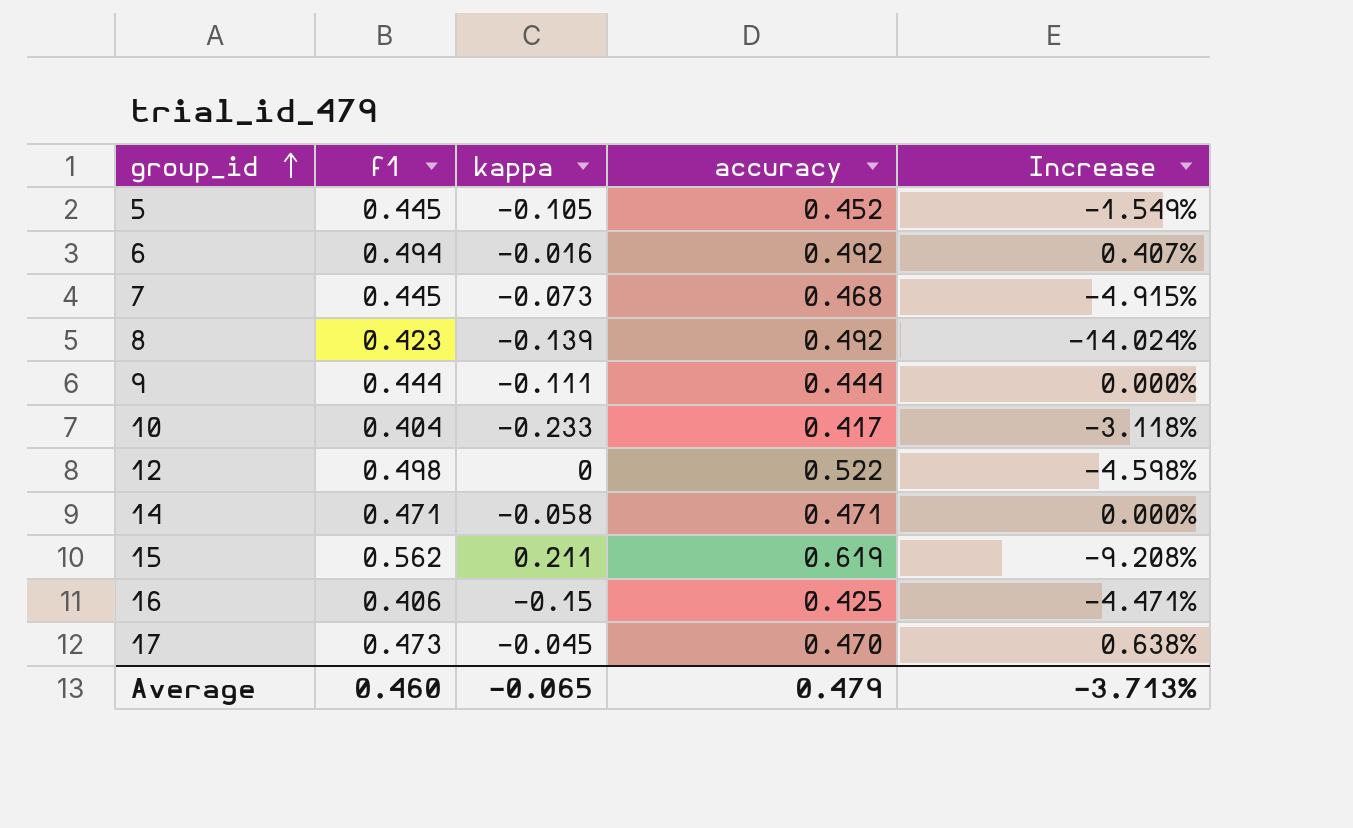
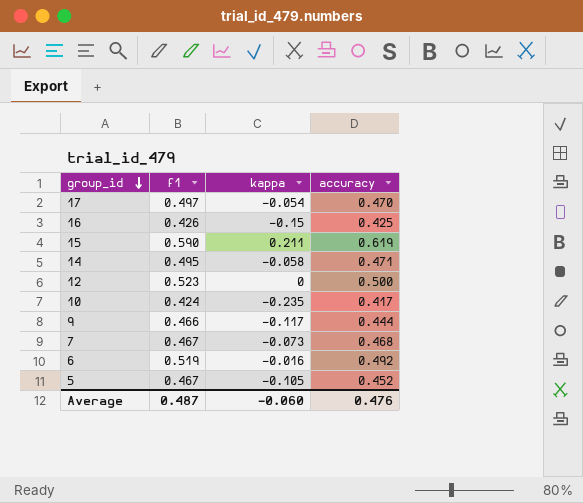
row order: group_id ascending -> group_id descending
column Increase | formula: ([f1] - [accuracy]) / [accuracy] -> none
row 8: 0.423 | -0.139 | 0.492 | -14.024% -> none
17 | f1: 0.473 -> 0.497
17 | kappa: -0.045 -> -0.054
16 | f1: 0.406 -> 0.426
15 | f1: 0.562 -> 0.590
14 | f1: 0.471 -> 0.495
12 | f1: 0.498 -> 0.523
12 | accuracy: 0.522 -> 0.500
10 | f1: 0.404 -> 0.424
10 | kappa: -0.233 -> -0.235
9 | f1: 0.444 -> 0.466
9 | kappa: -0.111 -> -0.117
7 | f1: 0.445 -> 0.467
6 | f1: 0.494 -> 0.519
5 | f1: 0.445 -> 0.467
Average | f1: 0.460 -> 0.487
Average | kappa: -0.065 -> -0.060
Average | accuracy: 0.479 -> 0.476

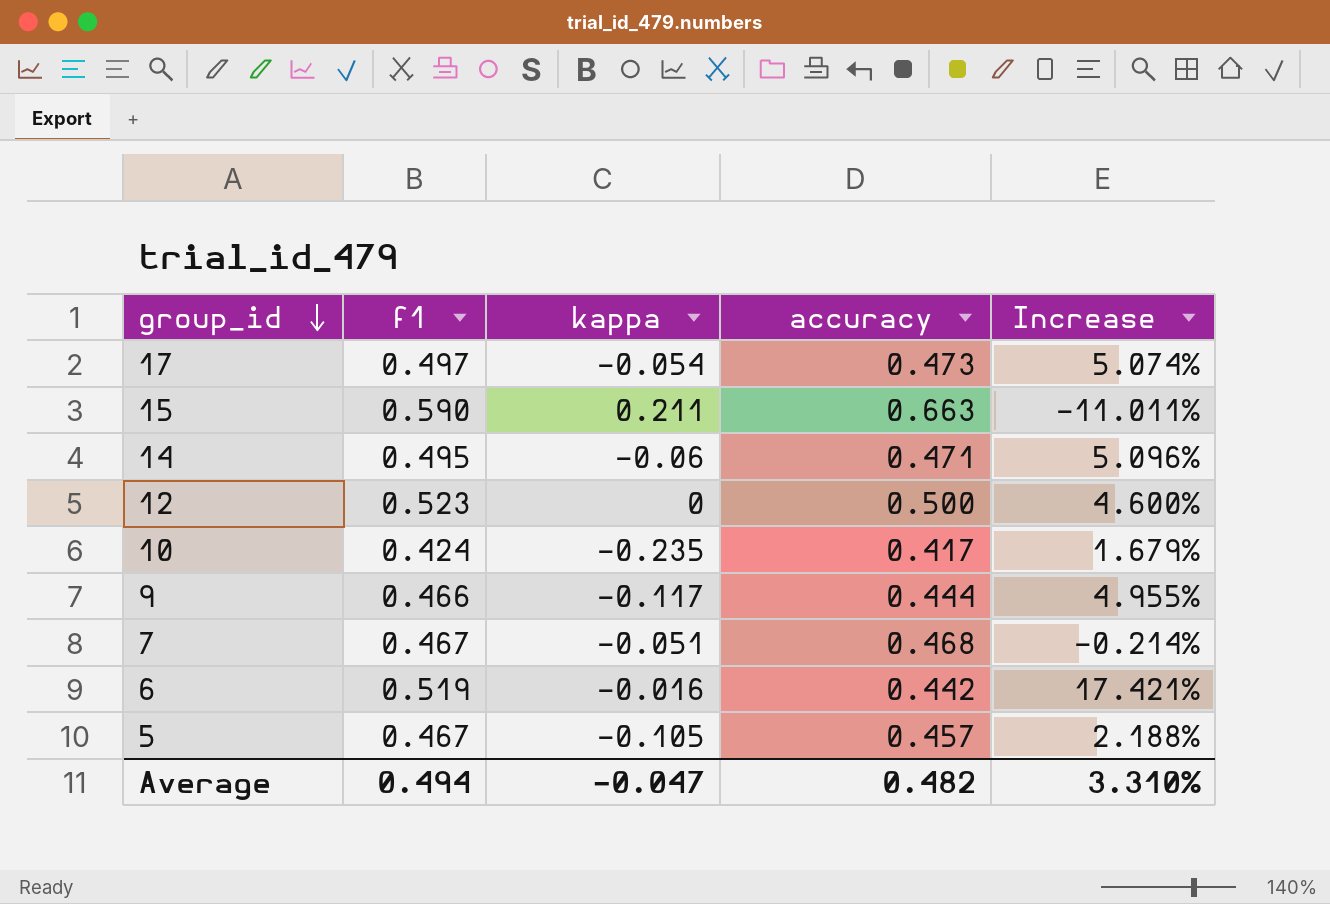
column Increase | formula: none -> ([f1] - [accuracy]) / [accuracy]
row 16: 0.426 | -0.15 | 0.425 -> none
17 | accuracy: 0.470 -> 0.473
15 | accuracy: 0.619 -> 0.663
14 | kappa: -0.058 -> -0.06
7 | kappa: -0.073 -> -0.051
6 | accuracy: 0.492 -> 0.442
5 | accuracy: 0.452 -> 0.457
Average | f1: 0.487 -> 0.494
Average | kappa: -0.060 -> -0.047
Average | accuracy: 0.476 -> 0.482

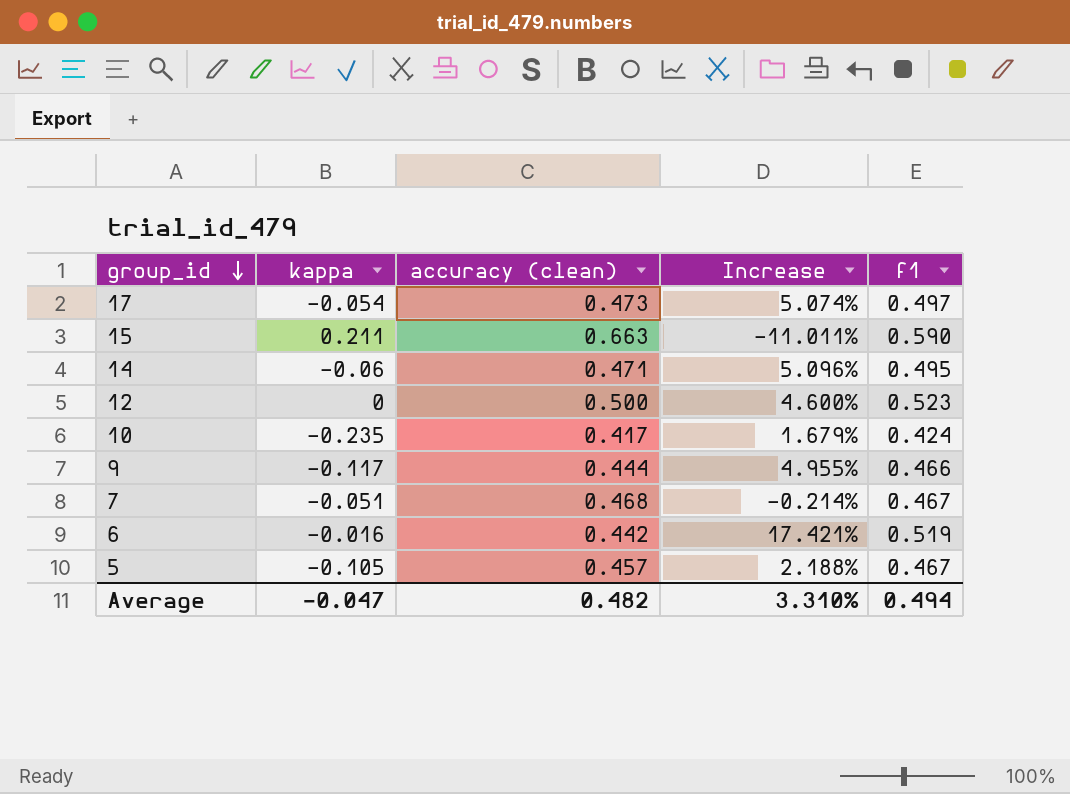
column name: accuracy -> accuracy (clean)
column f1 | position: 2 -> 5

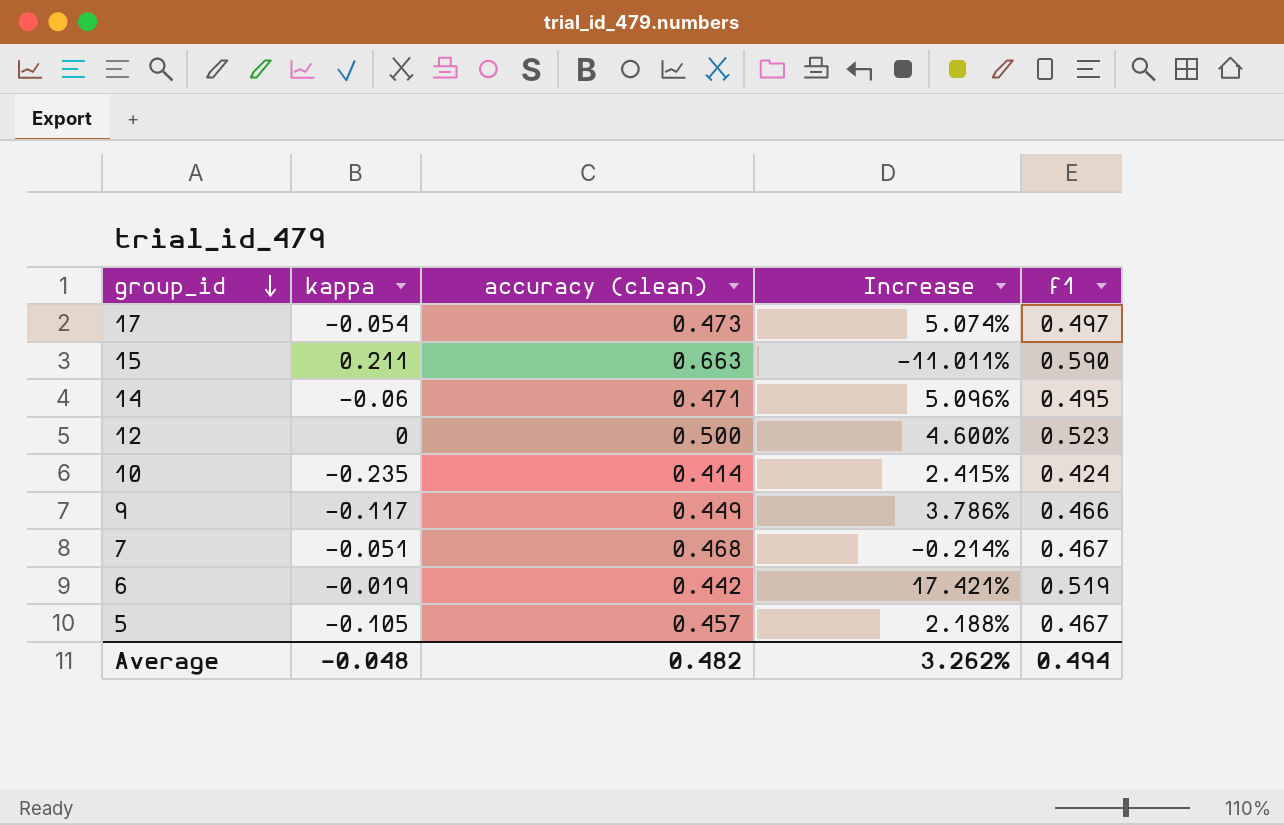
10 | accuracy (clean): 0.417 -> 0.414
10 | Increase: 1.679% -> 2.415%
9 | accuracy (clean): 0.444 -> 0.449
9 | Increase: 4.955% -> 3.786%
6 | kappa: -0.016 -> -0.019
Average | kappa: -0.047 -> -0.048
Average | Increase: 3.310% -> 3.262%

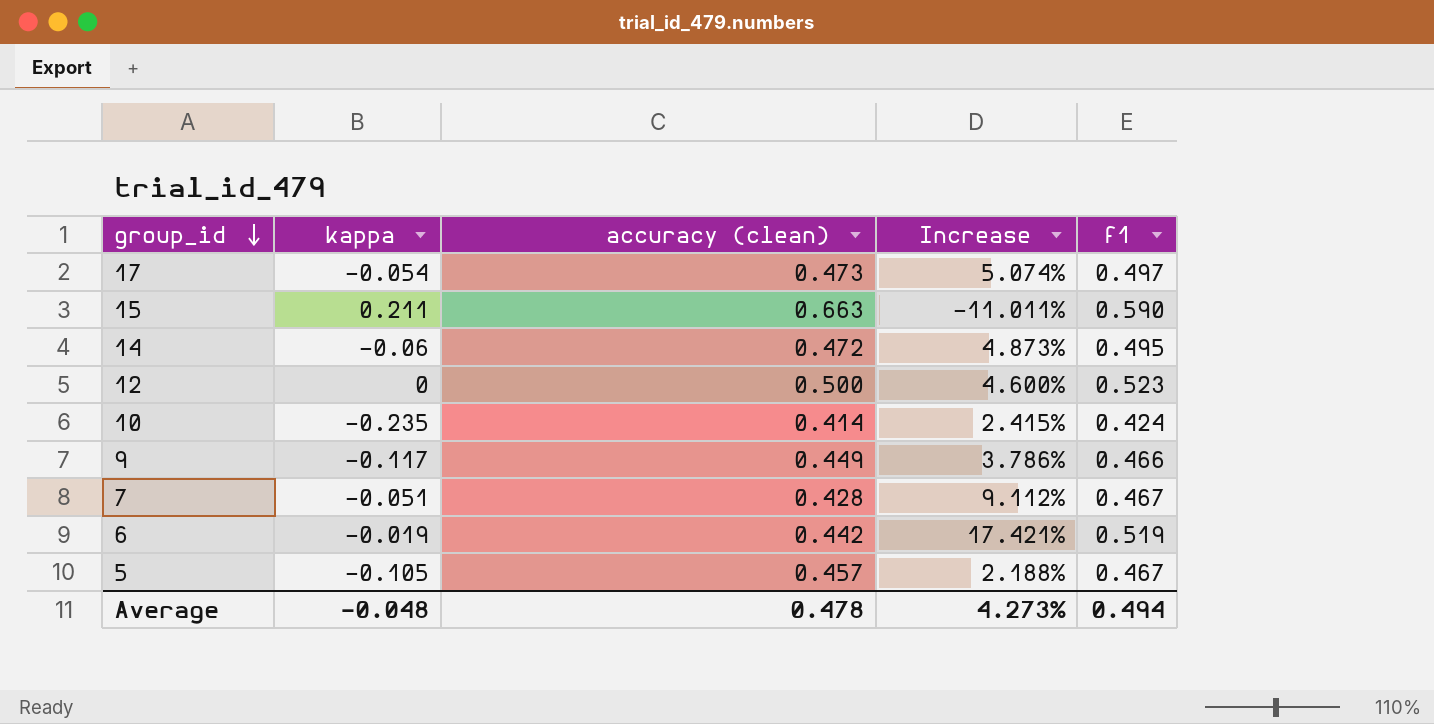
14 | accuracy (clean): 0.471 -> 0.472
14 | Increase: 5.096% -> 4.873%
7 | accuracy (clean): 0.468 -> 0.428
7 | Increase: -0.214% -> 9.112%
Average | accuracy (clean): 0.482 -> 0.478
Average | Increase: 3.262% -> 4.273%

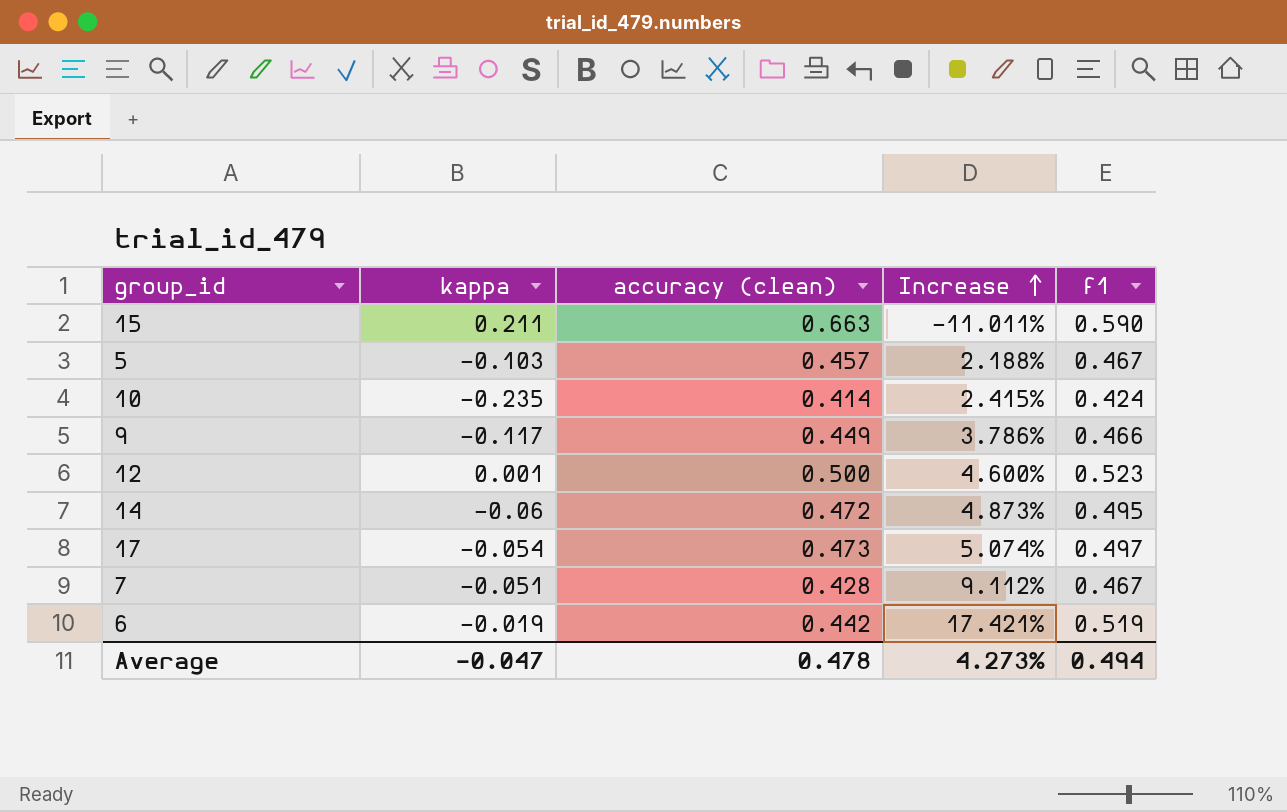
row order: group_id descending -> Increase ascending
5 | kappa: -0.105 -> -0.103
12 | kappa: 0 -> 0.001
Average | kappa: -0.048 -> -0.047

